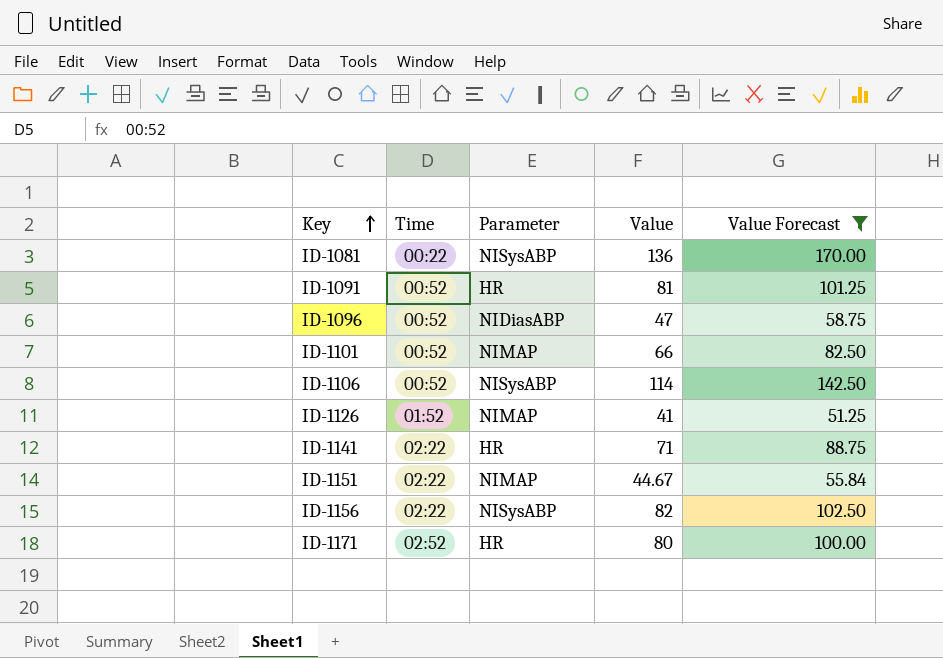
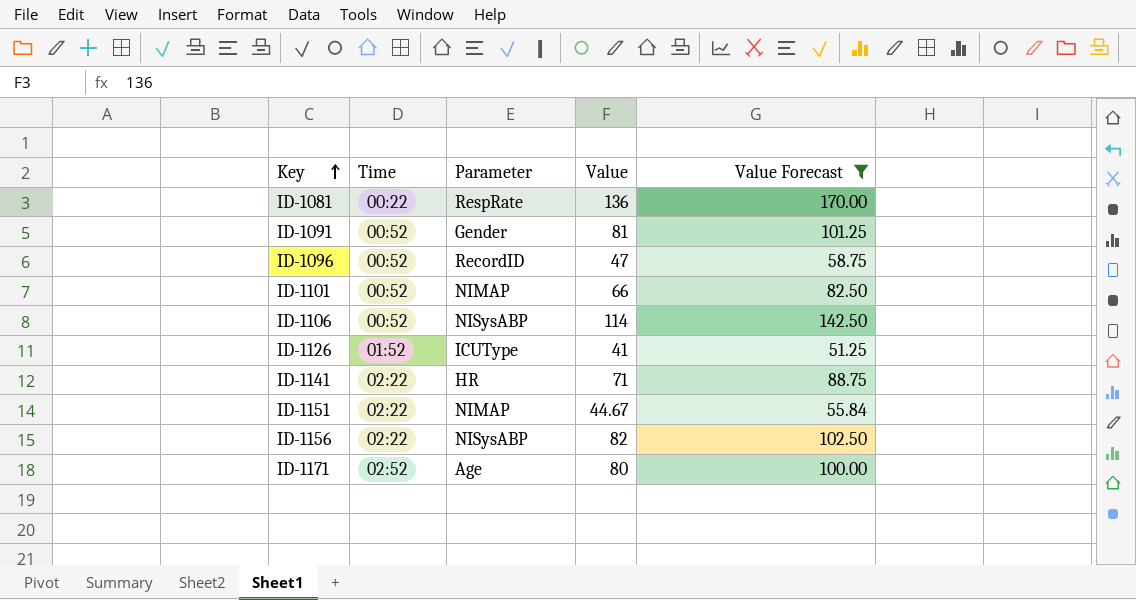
ID-1081 | Parameter: NISysABP -> RespRate
ID-1091 | Parameter: HR -> Gender
ID-1096 | Parameter: NIDiasABP -> RecordID
ID-1126 | Parameter: NIMAP -> ICUType
ID-1171 | Parameter: HR -> Age

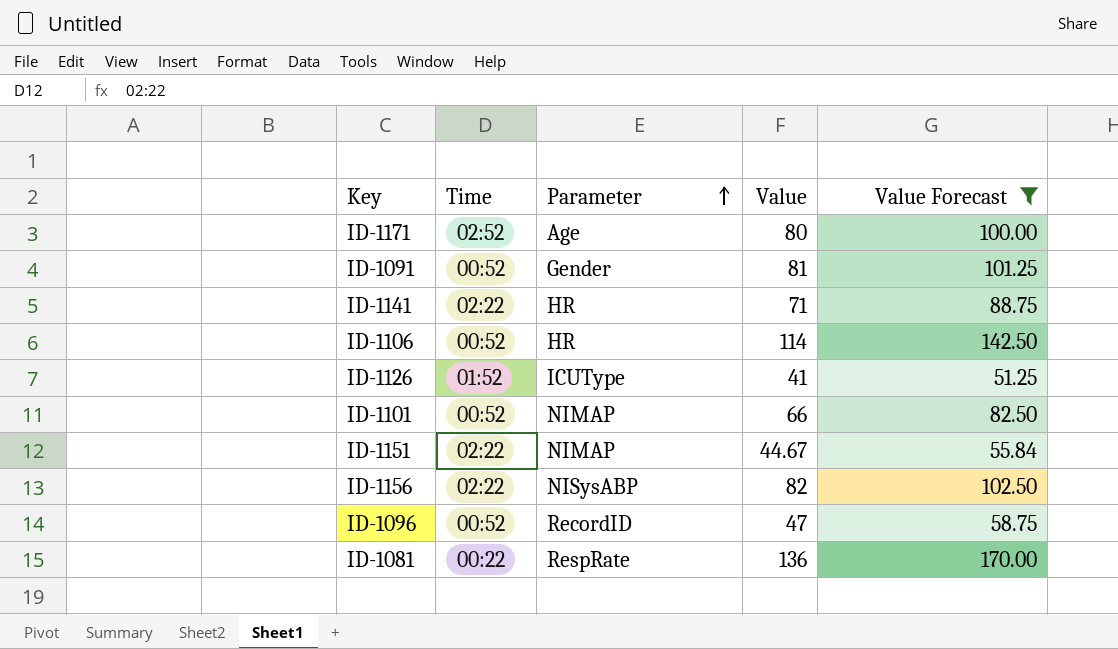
row order: Key ascending -> Parameter ascending
ID-1106 | Parameter: NISysABP -> HR

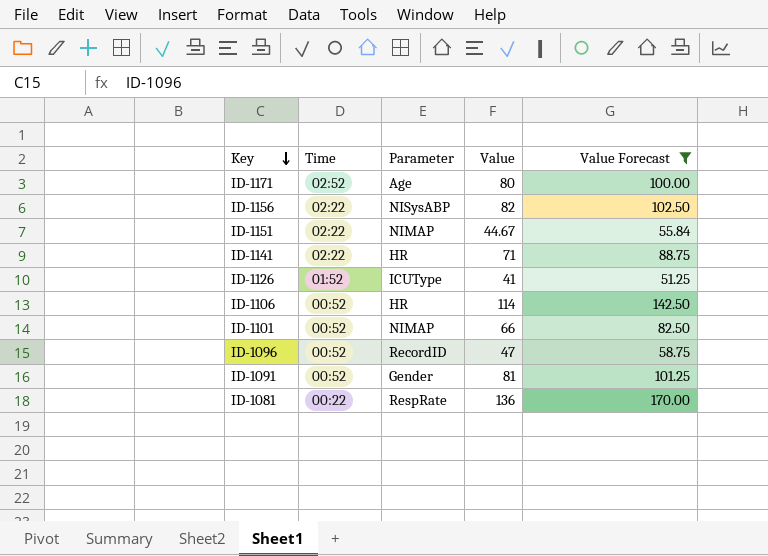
row order: Parameter ascending -> Key descending

